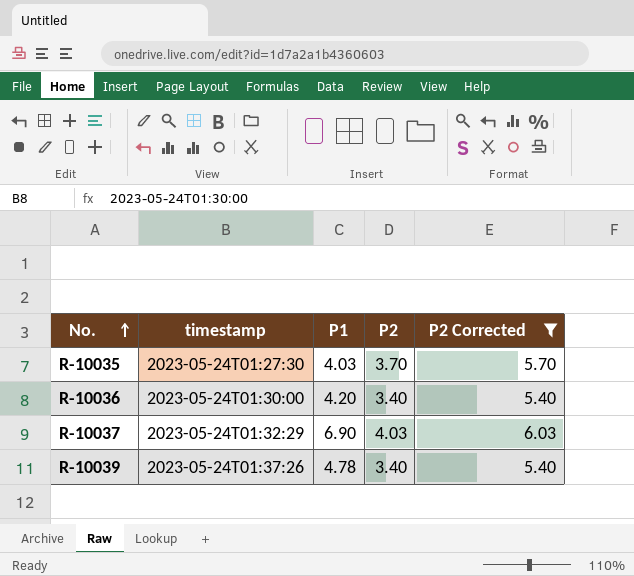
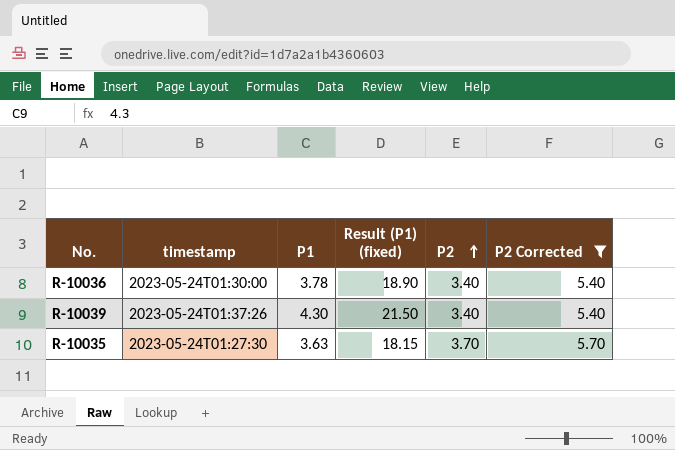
row order: No. ascending -> P2 ascending
column Result (P1) (fixed) | formula: none -> [P1] * 5
row R-10037: 2023-05-24T01:32:29 | 6.90 | 4.03 | 6.03 -> none
R-10036 | P1: 4.20 -> 3.78
R-10039 | P1: 4.78 -> 4.30
R-10035 | P1: 4.03 -> 3.63

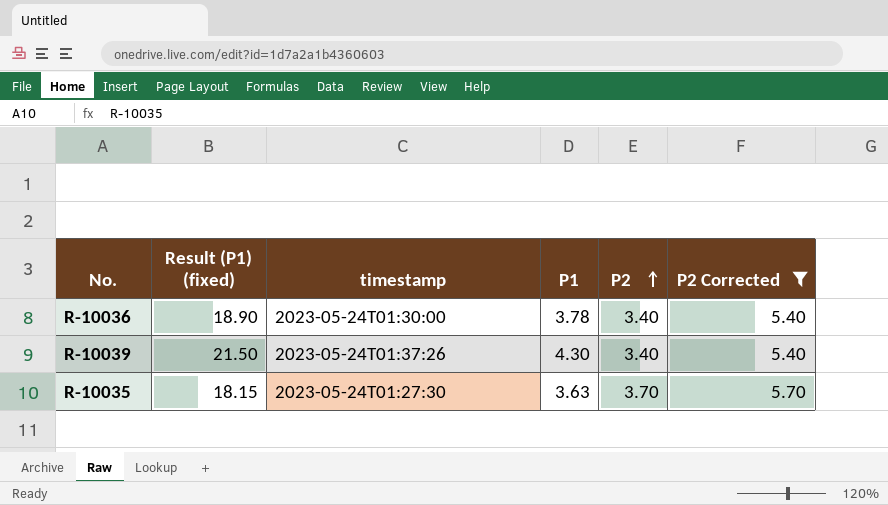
column Result (P1) (fixed) | position: 4 -> 2

